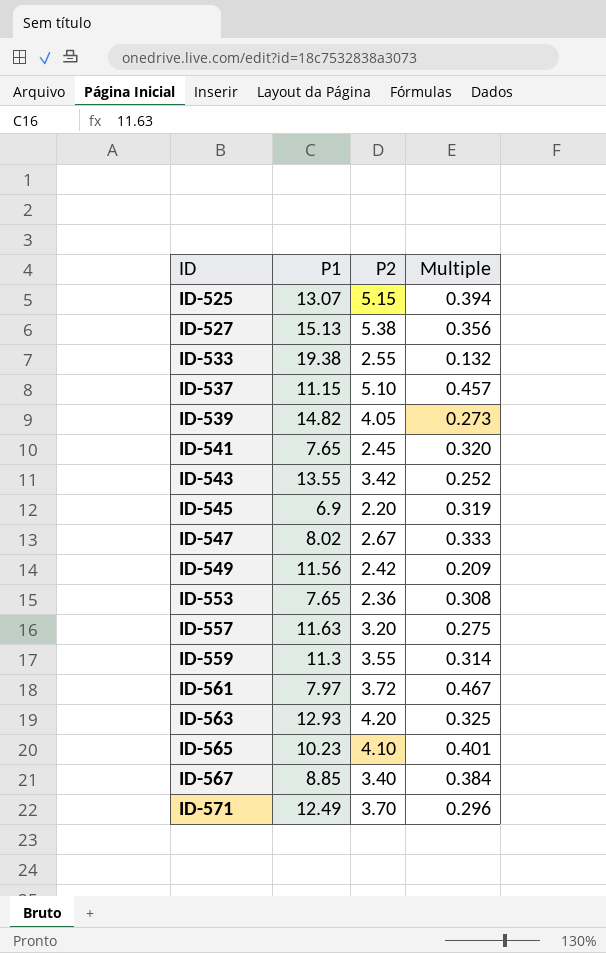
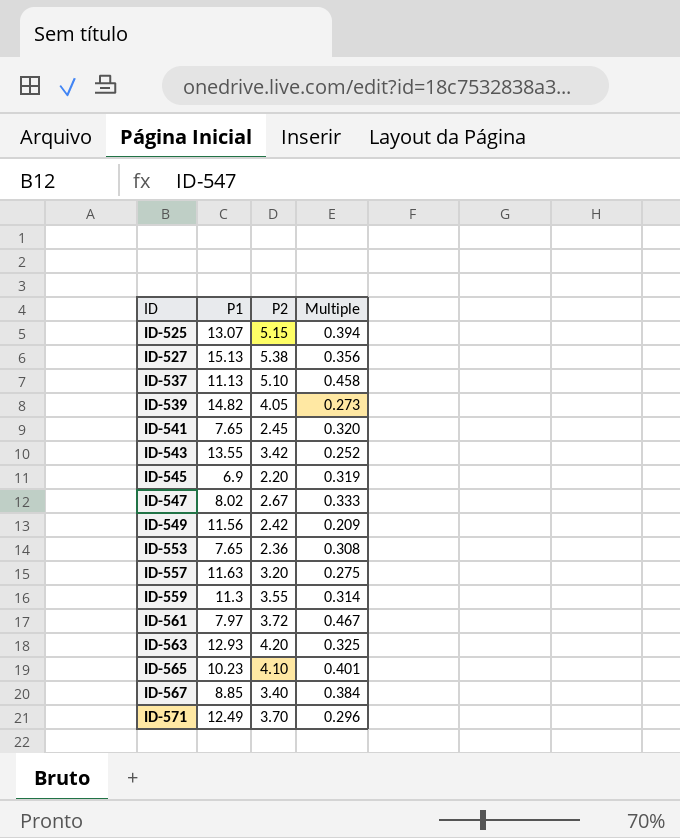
row ID-533: 19.38 | 2.55 | 0.132 -> none
ID-537 | P1: 11.15 -> 11.13
ID-537 | Multiple: 0.457 -> 0.458

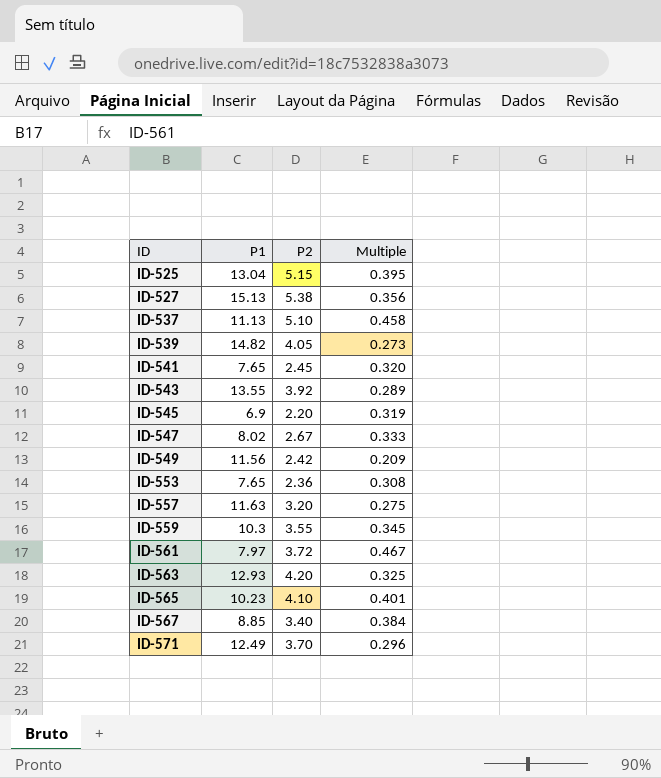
ID-525 | P1: 13.07 -> 13.04
ID-525 | Multiple: 0.394 -> 0.395
ID-543 | P2: 3.42 -> 3.92
ID-543 | Multiple: 0.252 -> 0.289
ID-559 | P1: 11.3 -> 10.3
ID-559 | Multiple: 0.314 -> 0.345

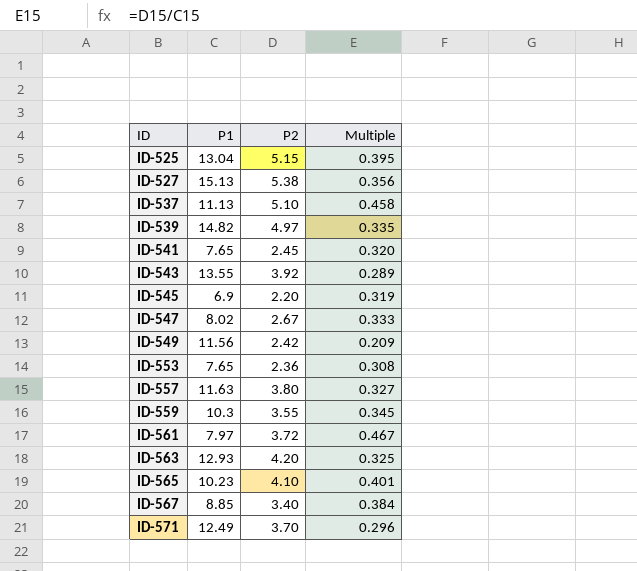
ID-539 | P2: 4.05 -> 4.97
ID-539 | Multiple: 0.273 -> 0.335
ID-557 | P2: 3.20 -> 3.80
ID-557 | Multiple: 0.275 -> 0.327

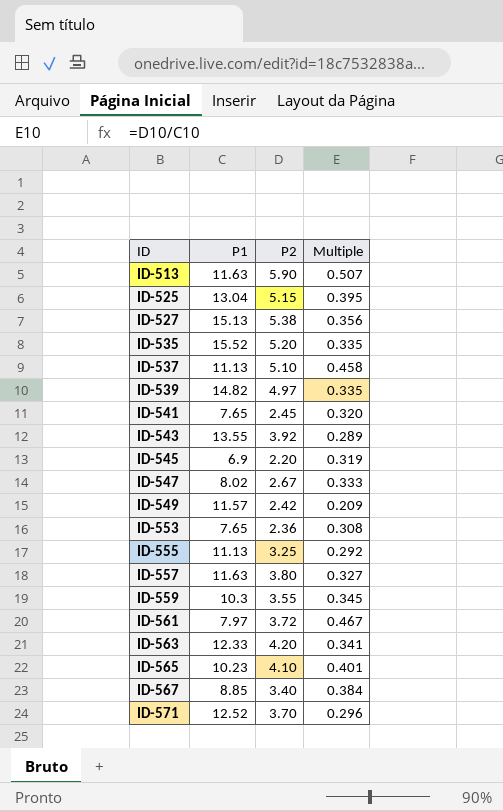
row ID-513: none -> 11.63 | 5.90 | 0.507
row ID-535: none -> 15.52 | 5.20 | 0.335
ID-549 | P1: 11.56 -> 11.57
row ID-555: none -> 11.13 | 3.25 | 0.292
ID-563 | P1: 12.93 -> 12.33
ID-563 | Multiple: 0.325 -> 0.341
ID-571 | P1: 12.49 -> 12.52

